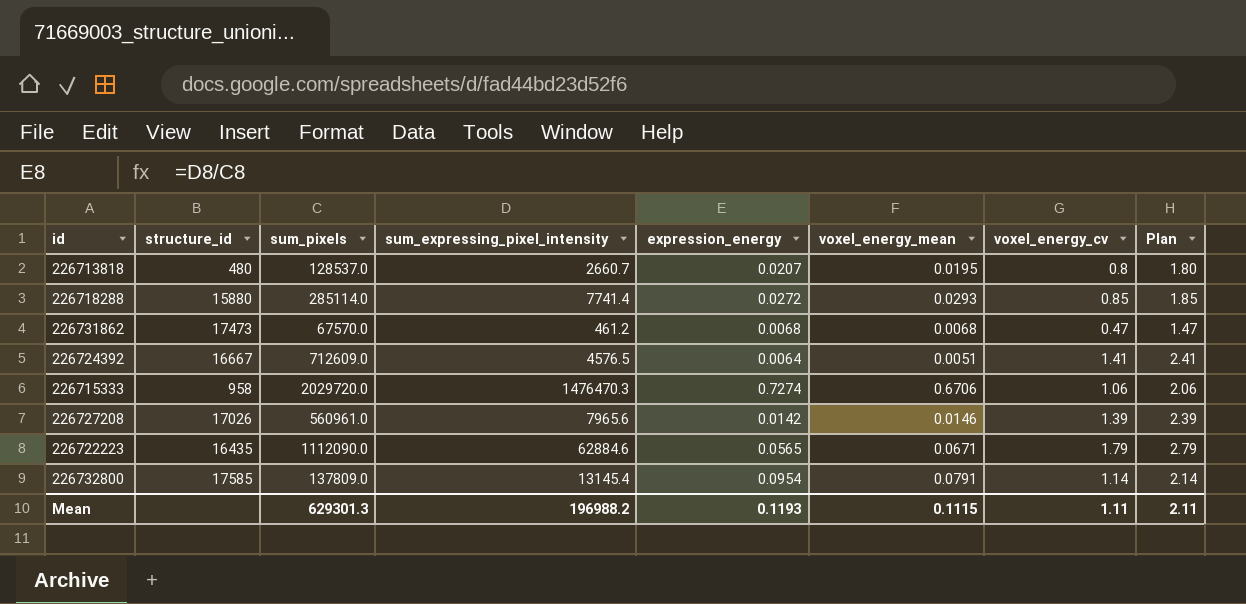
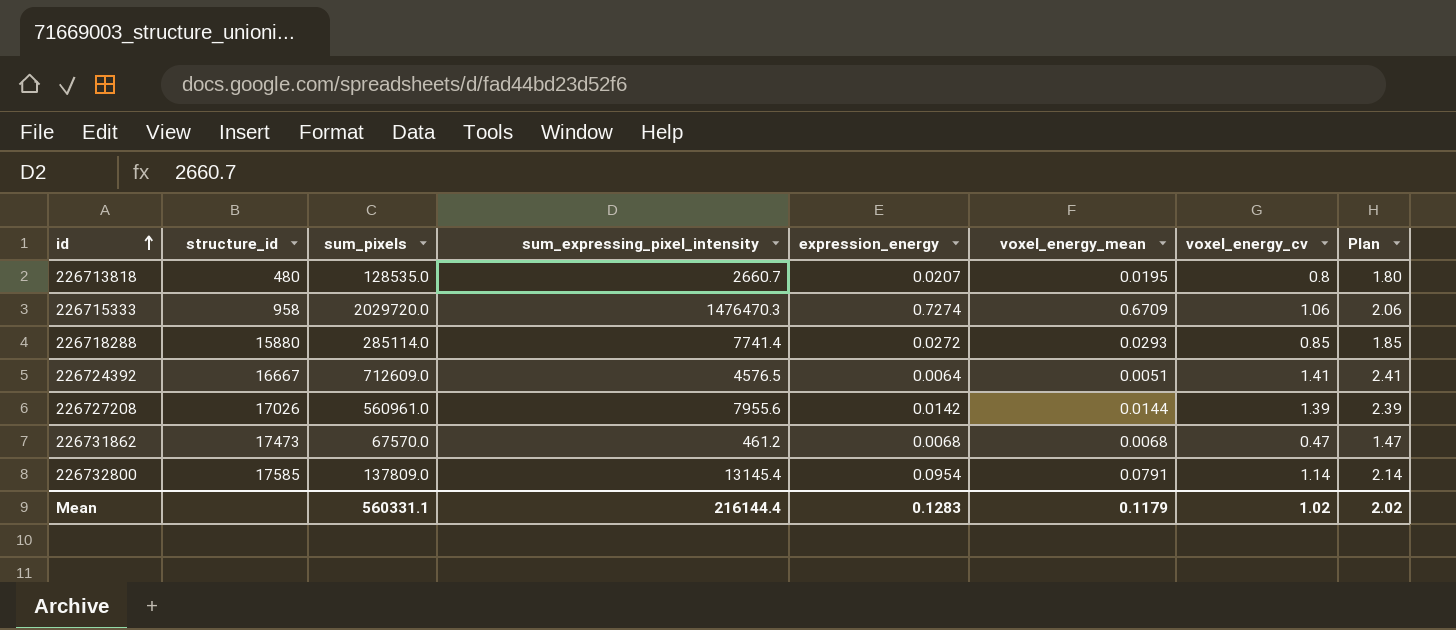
row order: none -> id ascending
row 226722223: 16435 | 1112090.0 | 62884.6 | 0.0565 | 0.0671 | 1.79 | 2.79 -> none
226713818 | sum_pixels: 128537.0 -> 128535.0
226715333 | voxel_energy_mean: 0.6706 -> 0.6709
226727208 | sum_expressing_pixel_intensity: 7965.6 -> 7955.6
226727208 | voxel_energy_mean: 0.0146 -> 0.0144
Mean | sum_pixels: 629301.3 -> 560331.1
Mean | sum_expressing_pixel_intensity: 196988.2 -> 216144.4
Mean | expression_energy: 0.1193 -> 0.1283
Mean | voxel_energy_mean: 0.1115 -> 0.1179
Mean | voxel_energy_cv: 1.11 -> 1.02
Mean | Plan: 2.11 -> 2.02

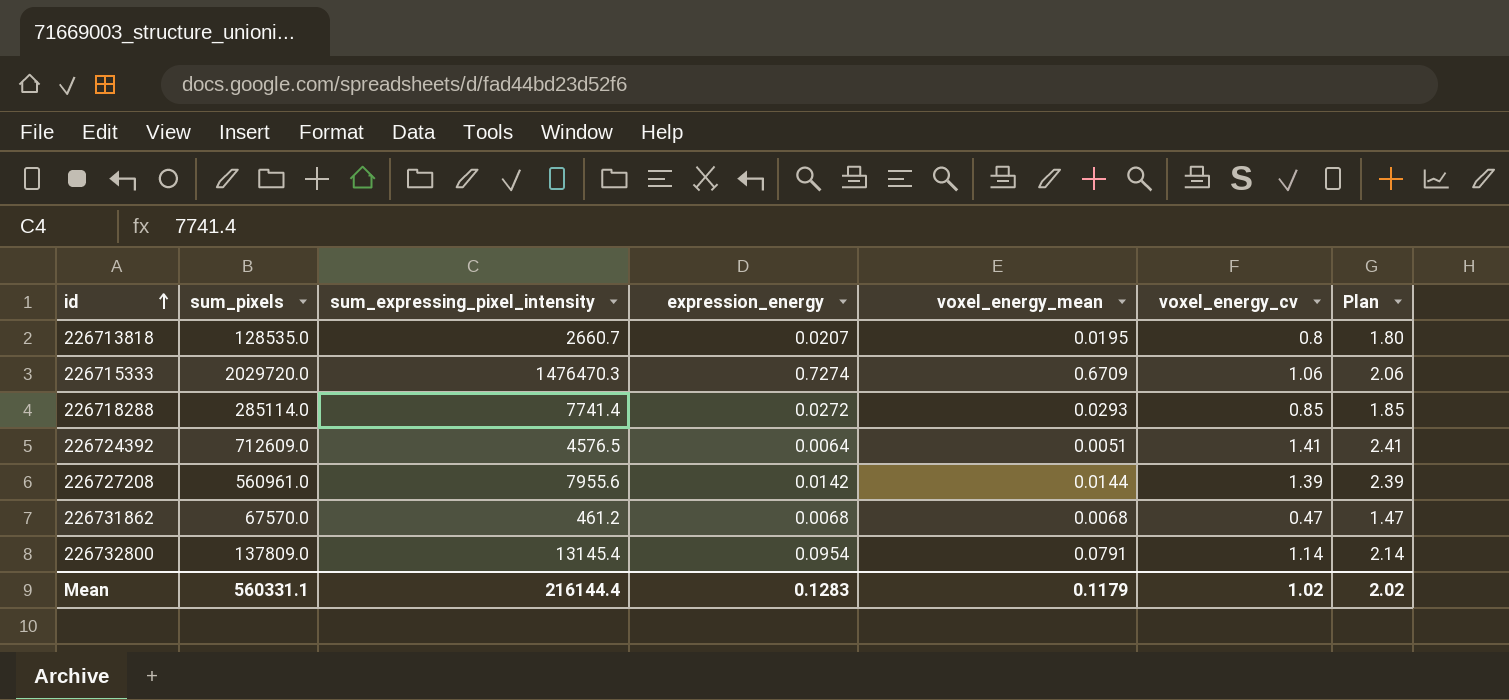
column structure_id | position: 2 -> none

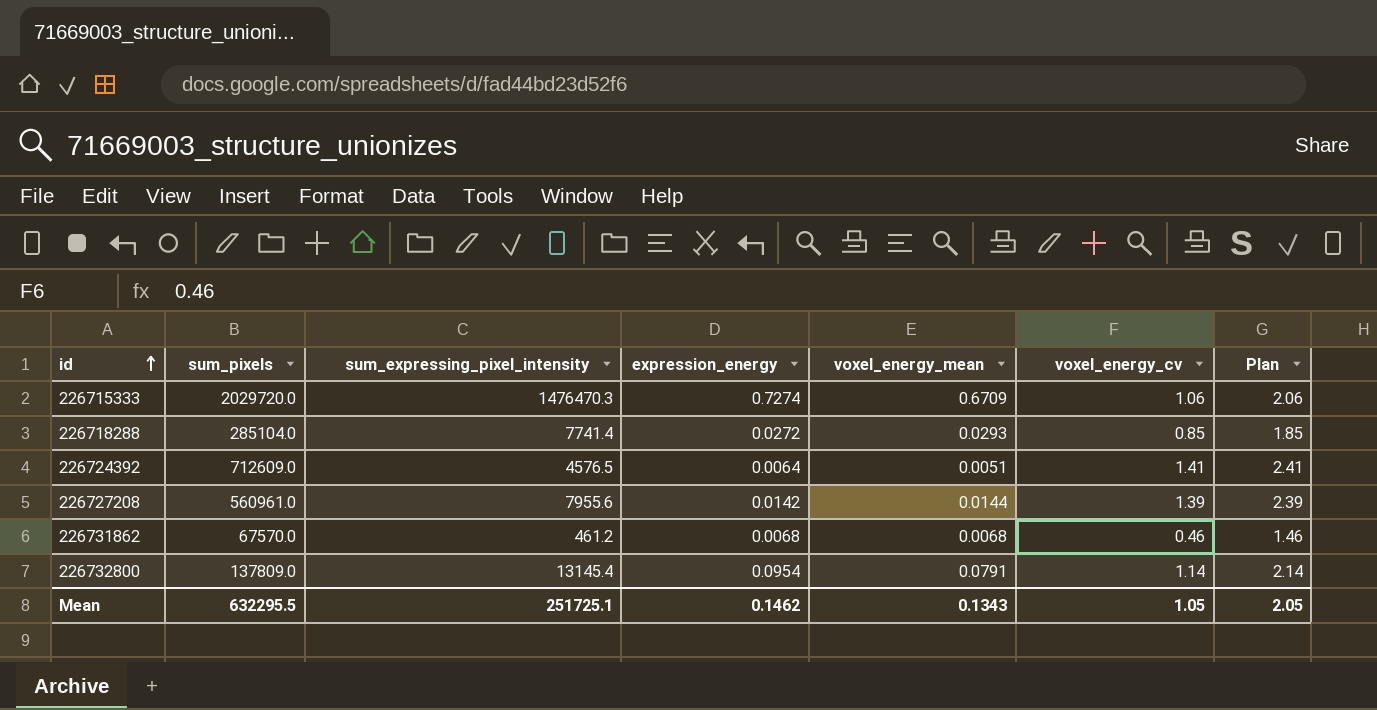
row 226713818: 128535.0 | 2660.7 | 0.0207 | 0.0195 | 0.8 | 1.80 -> none
226718288 | sum_pixels: 285114.0 -> 285104.0
226731862 | voxel_energy_cv: 0.47 -> 0.46
226731862 | Plan: 1.47 -> 1.46
Mean | sum_pixels: 560331.1 -> 632295.5
Mean | sum_expressing_pixel_intensity: 216144.4 -> 251725.1
Mean | expression_energy: 0.1283 -> 0.1462
Mean | voxel_energy_mean: 0.1179 -> 0.1343
Mean | voxel_energy_cv: 1.02 -> 1.05
Mean | Plan: 2.02 -> 2.05

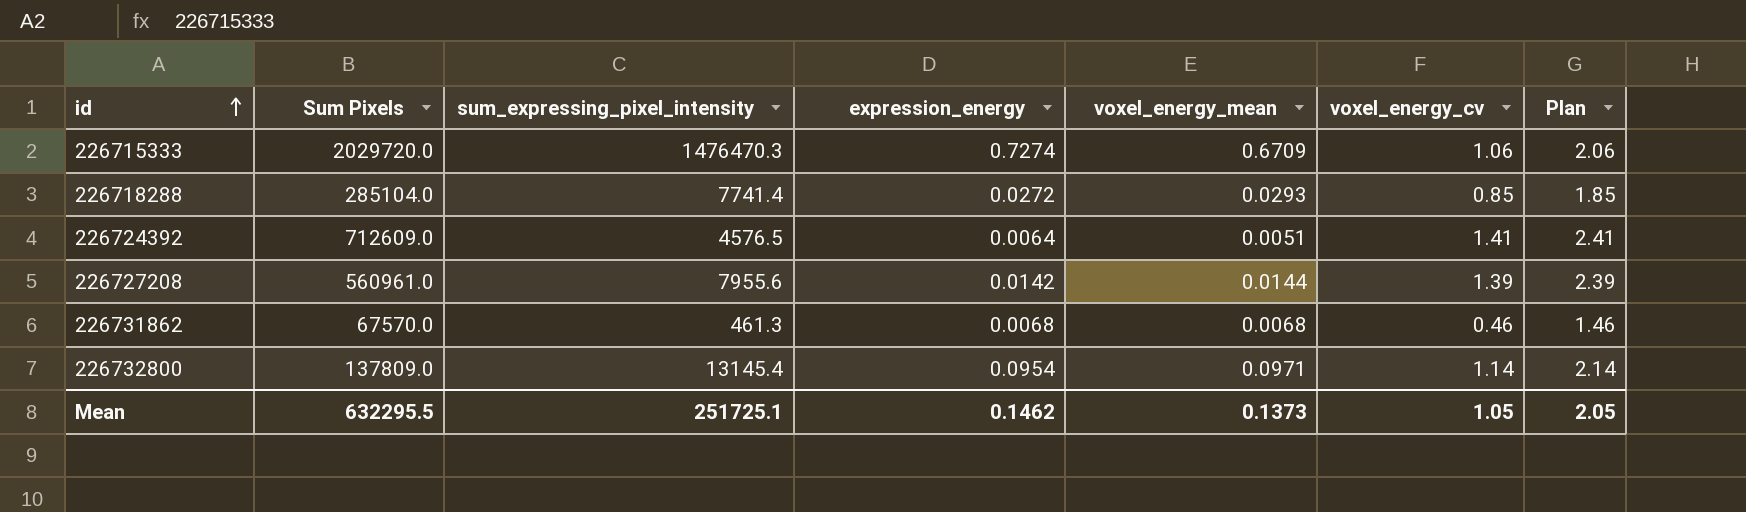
column name: sum_pixels -> Sum Pixels
226731862 | sum_expressing_pixel_intensity: 461.2 -> 461.3
226732800 | voxel_energy_mean: 0.0791 -> 0.0971
Mean | voxel_energy_mean: 0.1343 -> 0.1373

